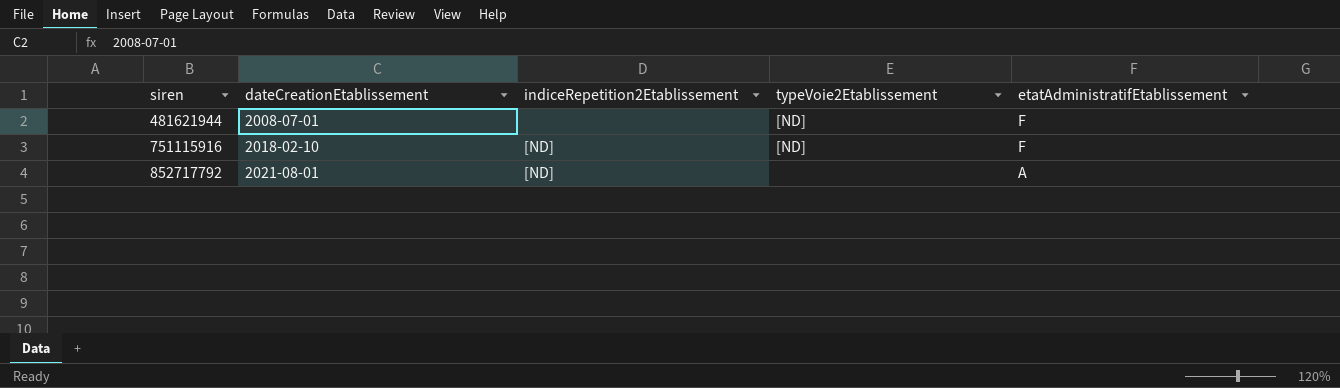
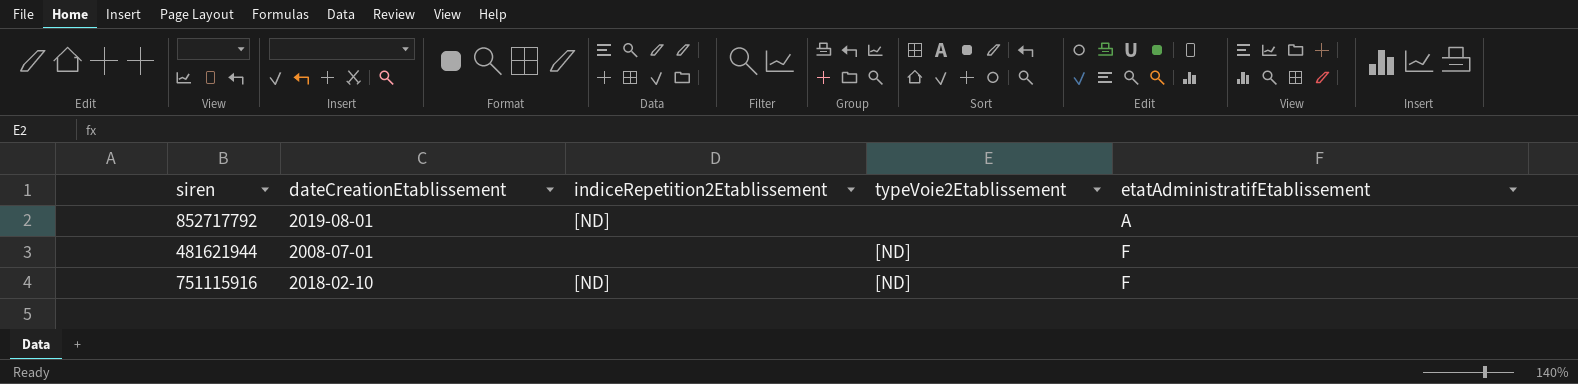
row order: siren ascending -> etatAdministratifEtablissement ascending
852717792 | dateCreationEtablissement: 2021-08-01 -> 2019-08-01

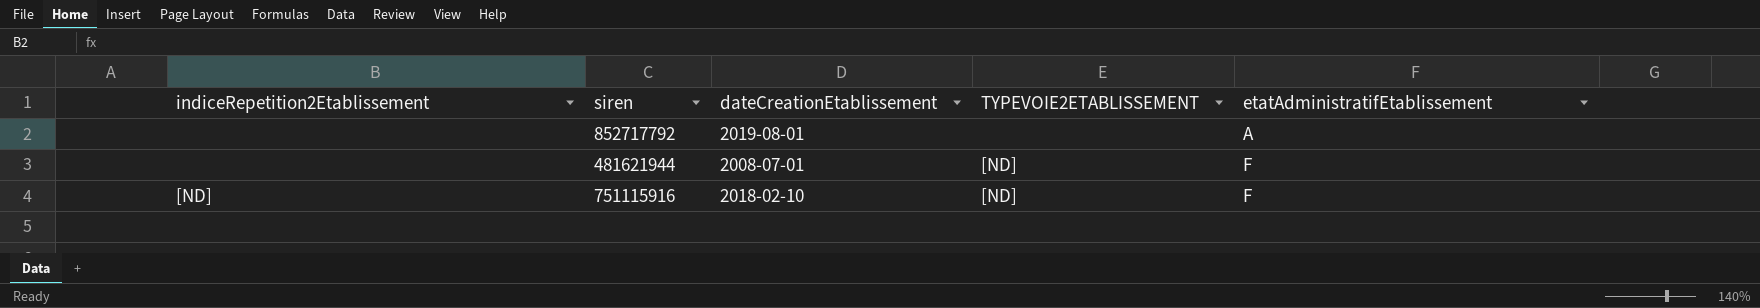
column indiceRepetition2Etablissement | position: 3 -> 1
column name: typeVoie2Etablissement -> TYPEVOIE2ETABLISSEMENT
852717792 | indiceRepetition2Etablissement: [ND] -> none

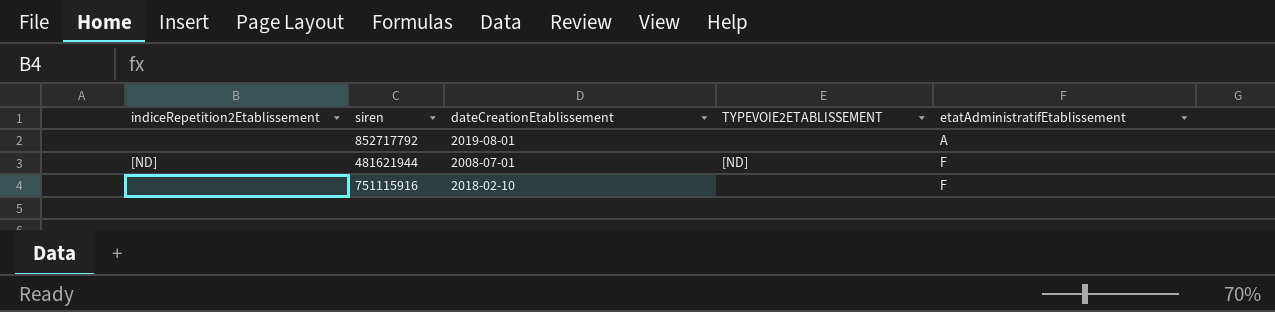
481621944 | indiceRepetition2Etablissement: none -> [ND]
751115916 | indiceRepetition2Etablissement: [ND] -> none
751115916 | TYPEVOIE2ETABLISSEMENT: [ND] -> none

